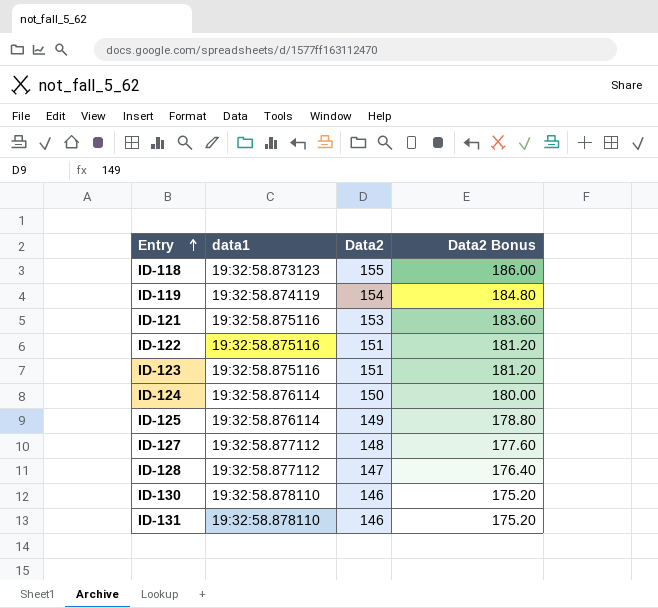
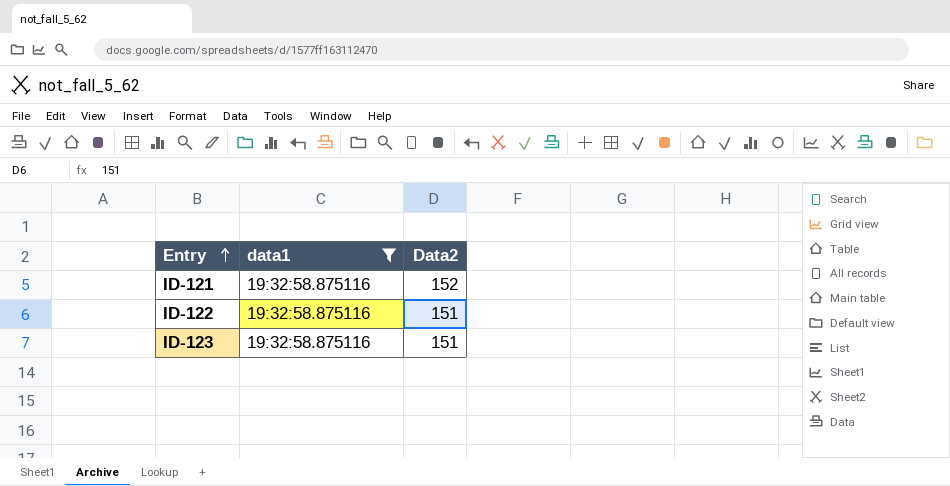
filter: none -> data1 = 19:32:58.875116
column Data2 Bonus | formula: [Data2] * 1.2 -> none
ID-121 | Data2: 153 -> 152

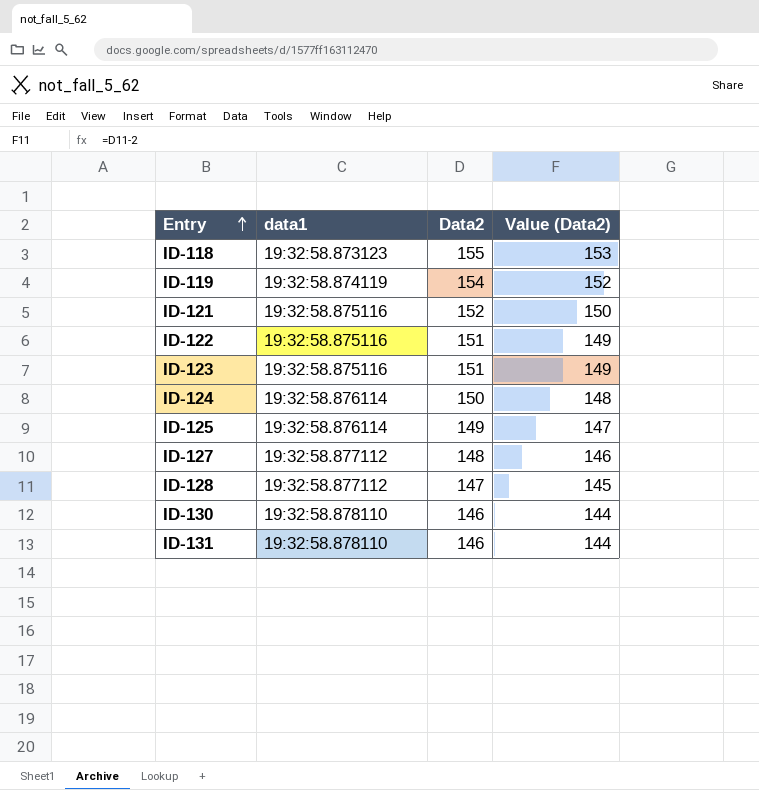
filter: data1 = 19:32:58.875116 -> none
column Value (Data2) | formula: none -> [Data2] - 2

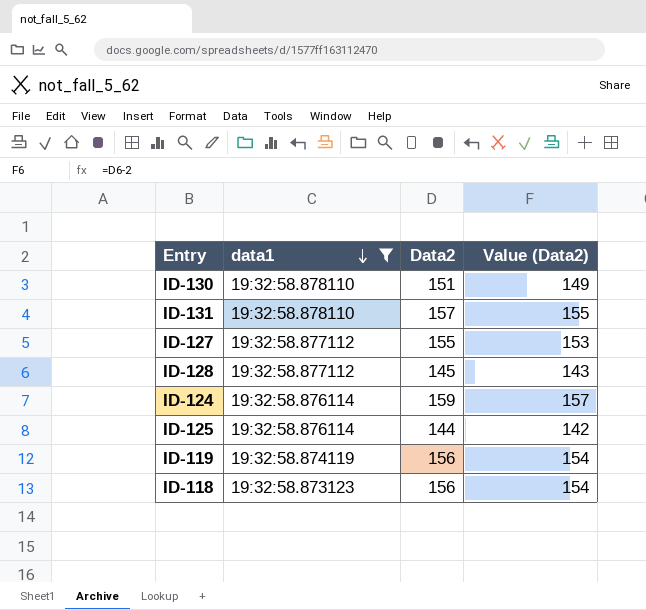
filter: none -> data1 != 19:32:58.875116
row order: Entry ascending -> data1 descending
ID-130 | Data2: 146 -> 151
ID-130 | Value (Data2): 144 -> 149
ID-131 | Data2: 146 -> 157
ID-131 | Value (Data2): 144 -> 155
ID-127 | Data2: 148 -> 155
ID-127 | Value (Data2): 146 -> 153
ID-128 | Data2: 147 -> 145
ID-128 | Value (Data2): 145 -> 143
ID-124 | Data2: 150 -> 159
ID-124 | Value (Data2): 148 -> 157
ID-125 | Data2: 149 -> 144
ID-125 | Value (Data2): 147 -> 142
ID-119 | Data2: 154 -> 156
ID-119 | Value (Data2): 152 -> 154
ID-118 | Data2: 155 -> 156
ID-118 | Value (Data2): 153 -> 154

